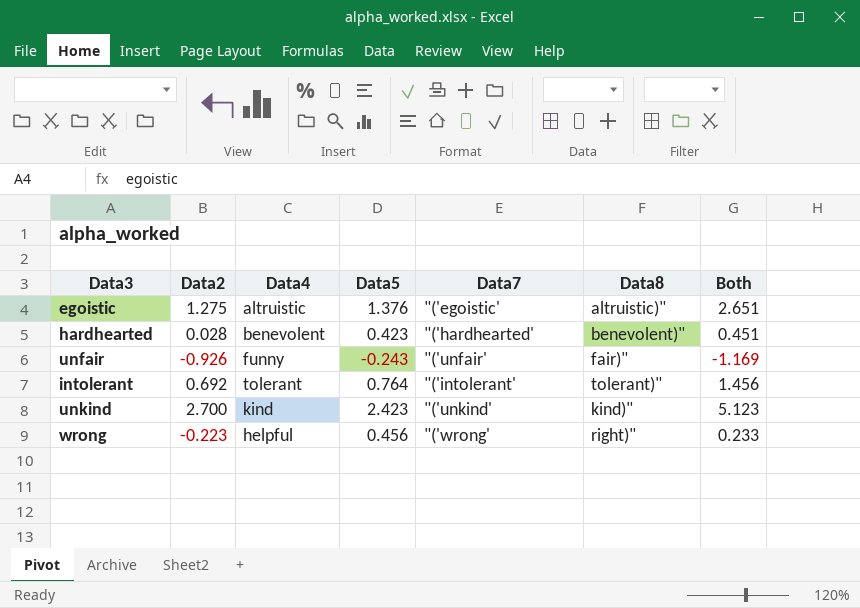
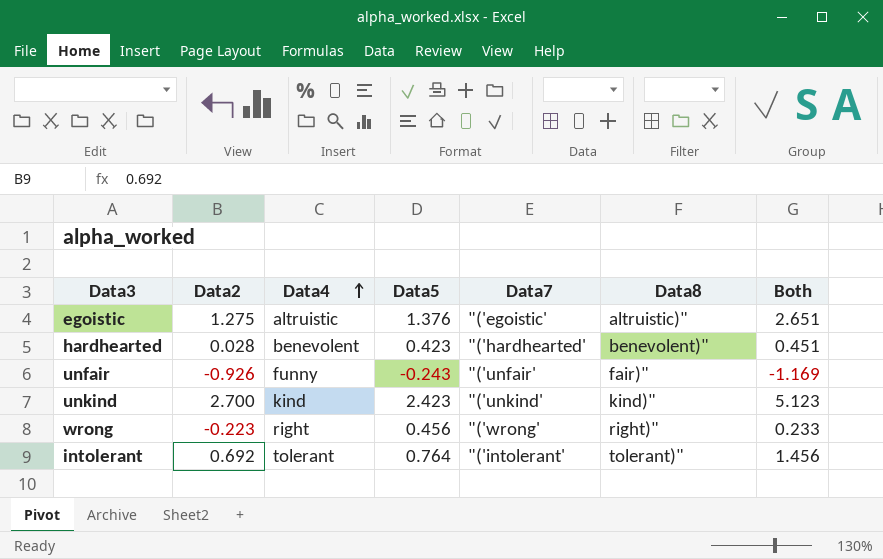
row order: none -> Data4 ascending
wrong | Data4: helpful -> right

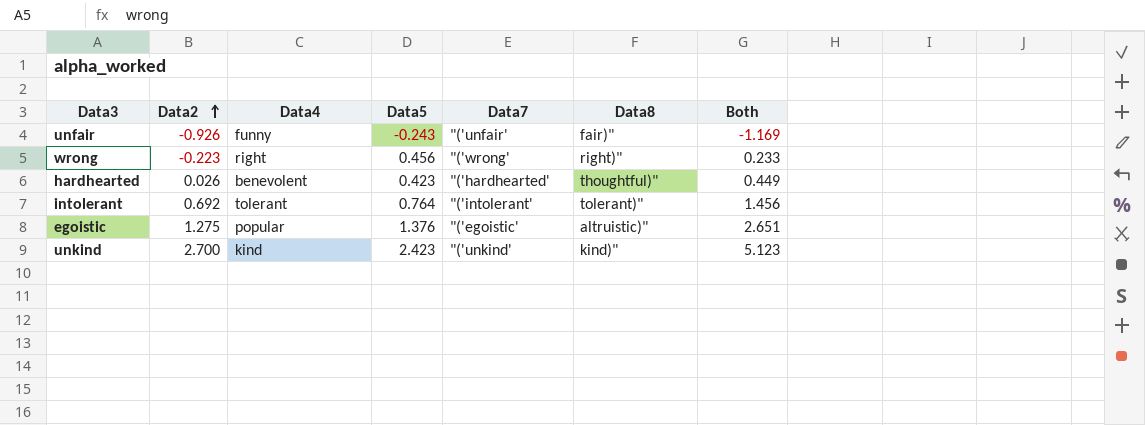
row order: Data4 ascending -> Data2 ascending
hardhearted | Data2: 0.028 -> 0.026
hardhearted | Data8: benevolent)" -> thoughtful)"
hardhearted | Both: 0.451 -> 0.449
egoistic | Data4: altruistic -> popular

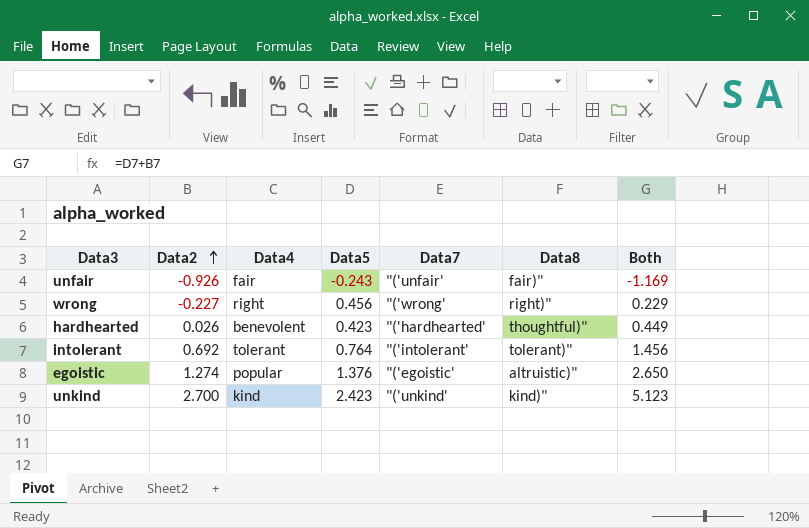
unfair | Data4: funny -> fair
wrong | Data2: -0.223 -> -0.227
wrong | Both: 0.233 -> 0.229
egoistic | Data2: 1.275 -> 1.274
egoistic | Both: 2.651 -> 2.650

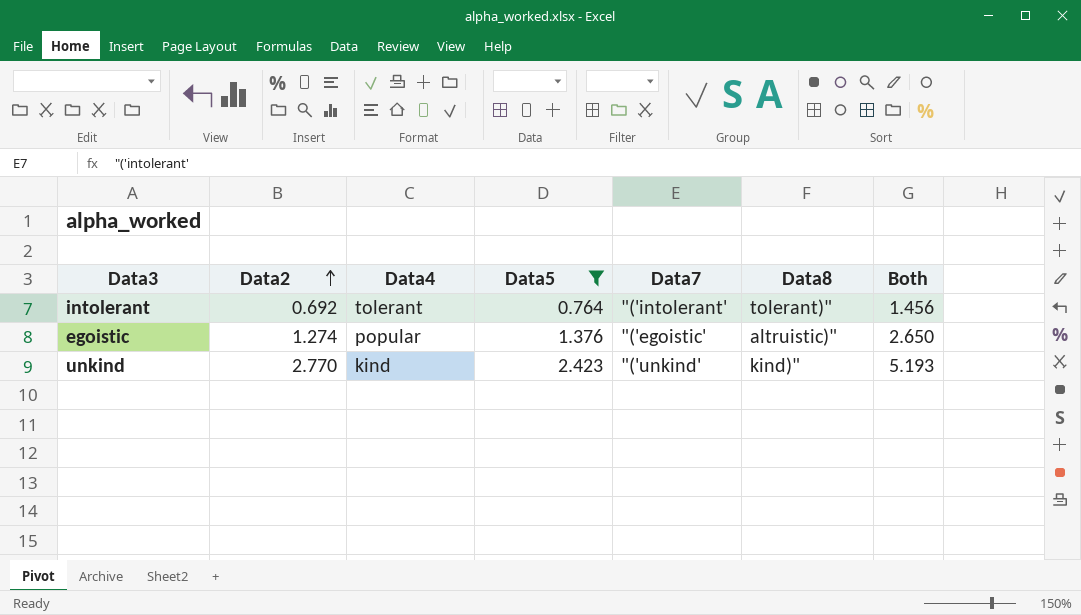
filter: none -> Data5 >= 0.764
unkind | Data2: 2.700 -> 2.770
unkind | Both: 5.123 -> 5.193

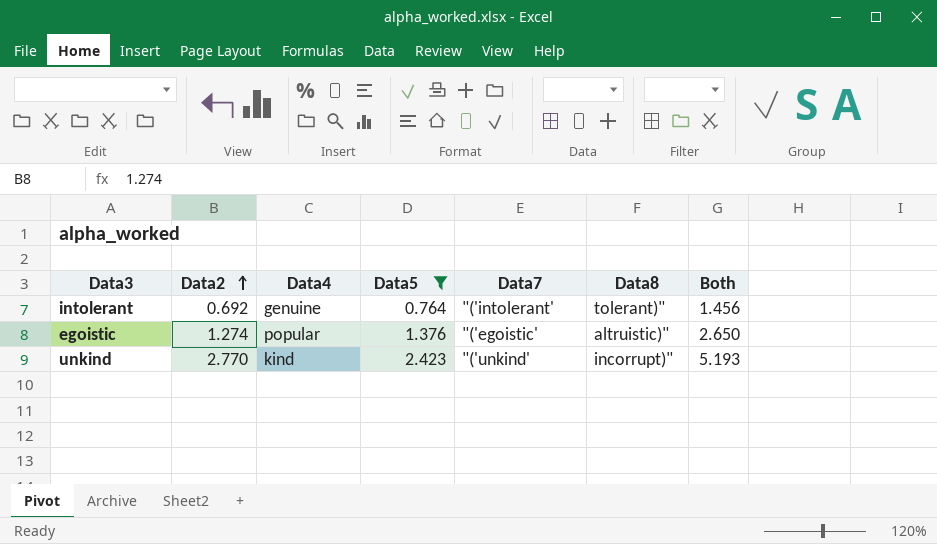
intolerant | Data4: tolerant -> genuine
unkind | Data8: kind)" -> incorrupt)"

